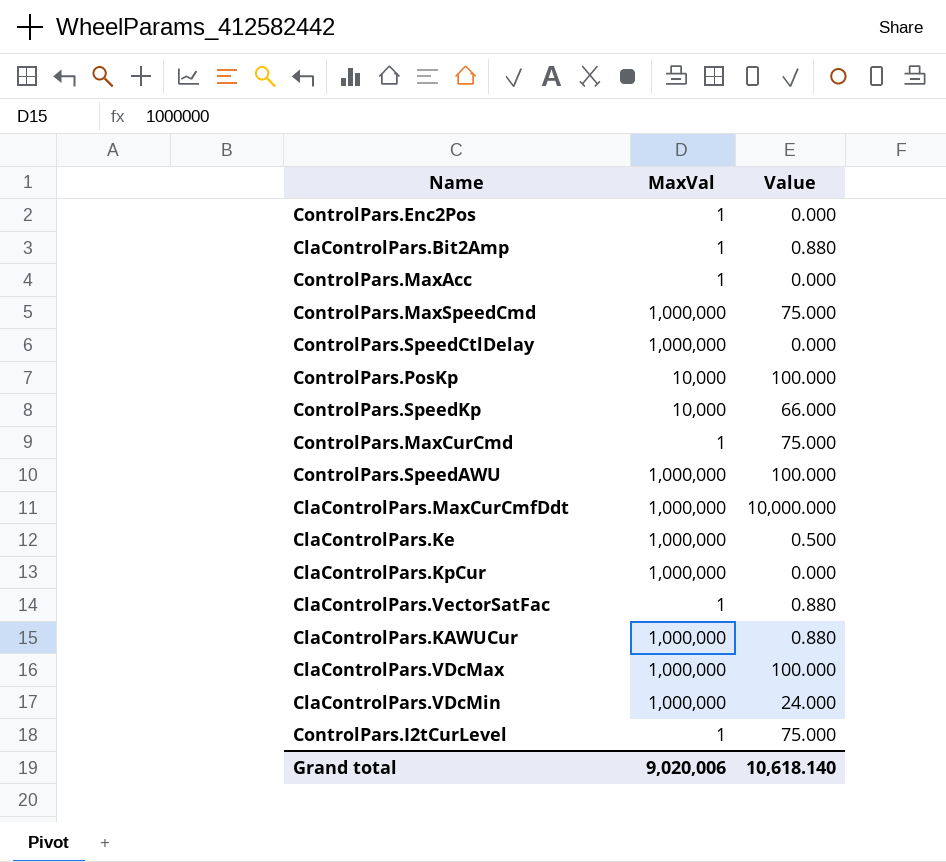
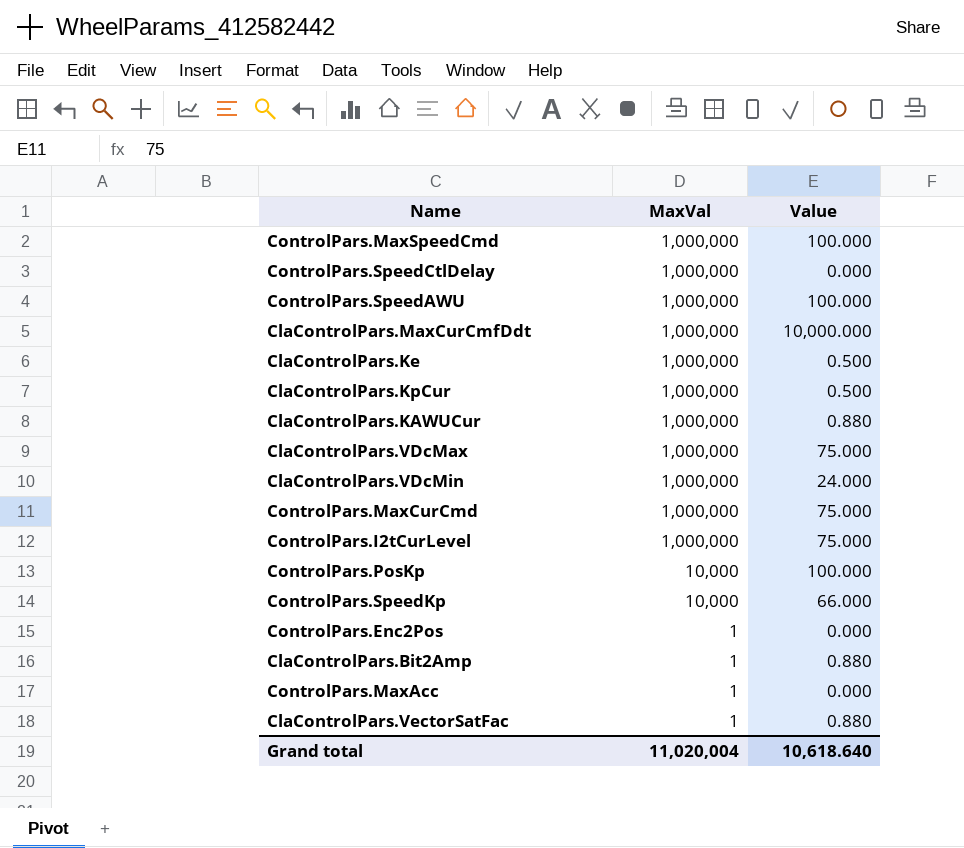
row order: none -> MaxVal descending
ControlPars.MaxSpeedCmd | Value: 75.000 -> 100.000
ClaControlPars.KpCur | Value: 0.000 -> 0.500
ClaControlPars.VDcMax | Value: 100.000 -> 75.000
ControlPars.MaxCurCmd | MaxVal: 1 -> 1,000,000
ControlPars.I2tCurLevel | MaxVal: 1 -> 1,000,000
Grand total | MaxVal: 9,020,006 -> 11,020,004
Grand total | Value: 10,618.140 -> 10,618.640

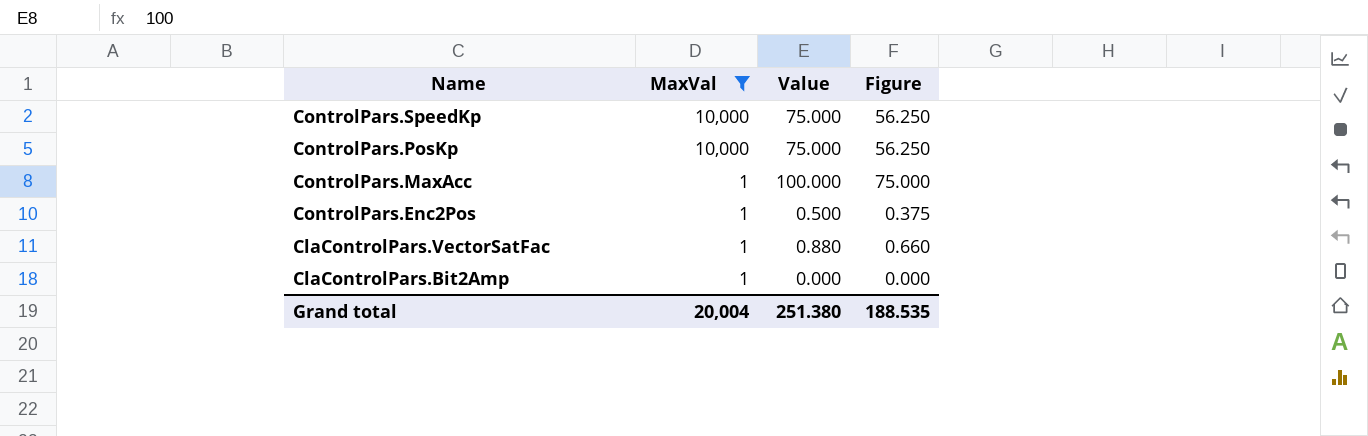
filter: none -> MaxVal != 1,000,000
row order: MaxVal descending -> Name descending
column Figure | formula: none -> [Value] * 0.75
ControlPars.SpeedKp | Value: 66.000 -> 75.000
ControlPars.PosKp | Value: 100.000 -> 75.000
ControlPars.MaxAcc | Value: 0.000 -> 100.000
ControlPars.Enc2Pos | Value: 0.000 -> 0.500
ClaControlPars.Bit2Amp | Value: 0.880 -> 0.000
Grand total | MaxVal: 11,020,004 -> 20,004
Grand total | Value: 10,618.640 -> 251.380

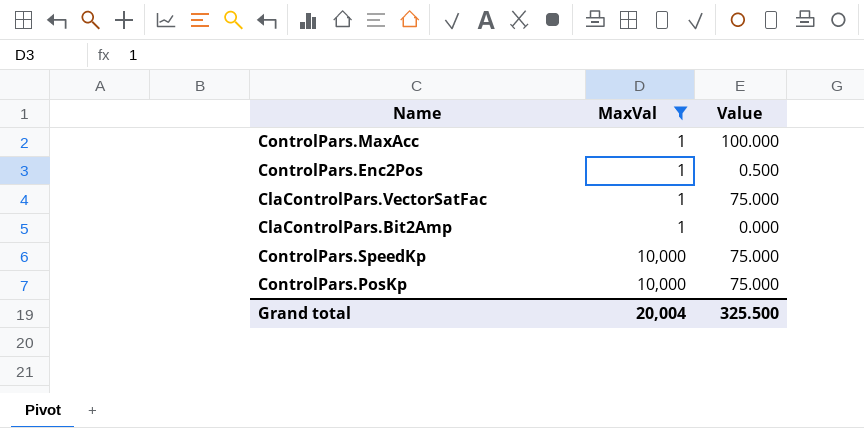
row order: Name descending -> MaxVal ascending
column Figure | formula: [Value] * 0.75 -> none
ClaControlPars.VectorSatFac | Value: 0.880 -> 75.000
Grand total | Value: 251.380 -> 325.500

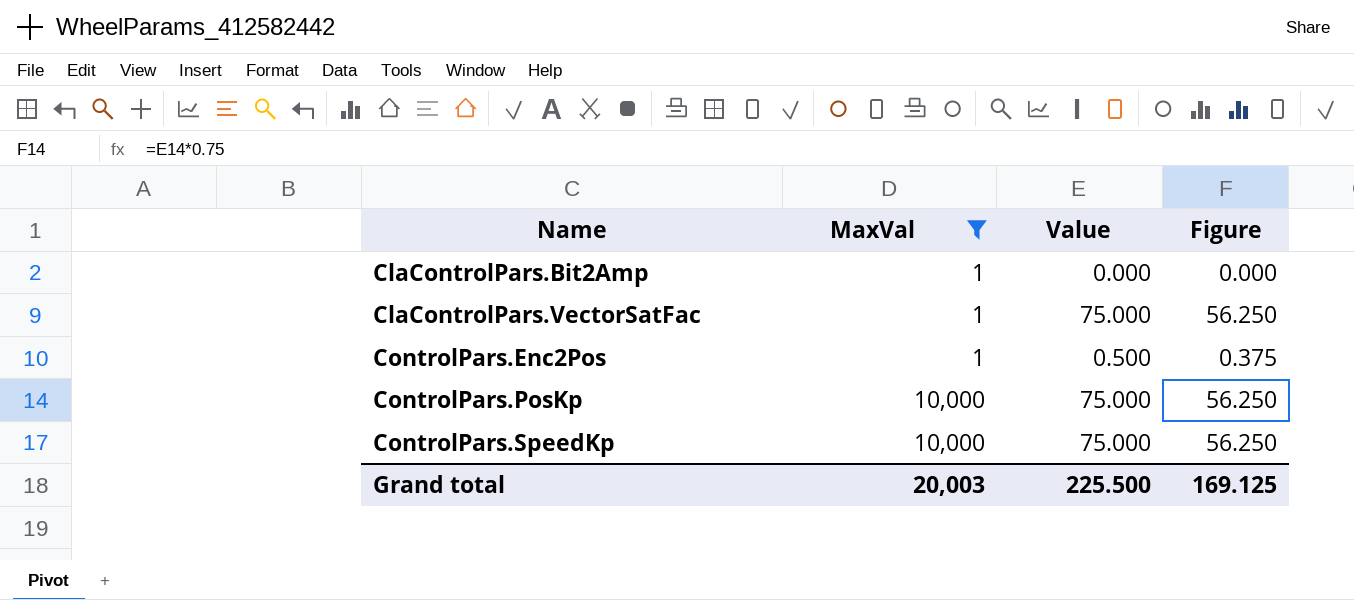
row order: MaxVal ascending -> Name ascending
column Figure | formula: none -> [Value] * 0.75
row ControlPars.MaxAcc: 1 | 100.000 -> none
Grand total | MaxVal: 20,004 -> 20,003
Grand total | Value: 325.500 -> 225.500

